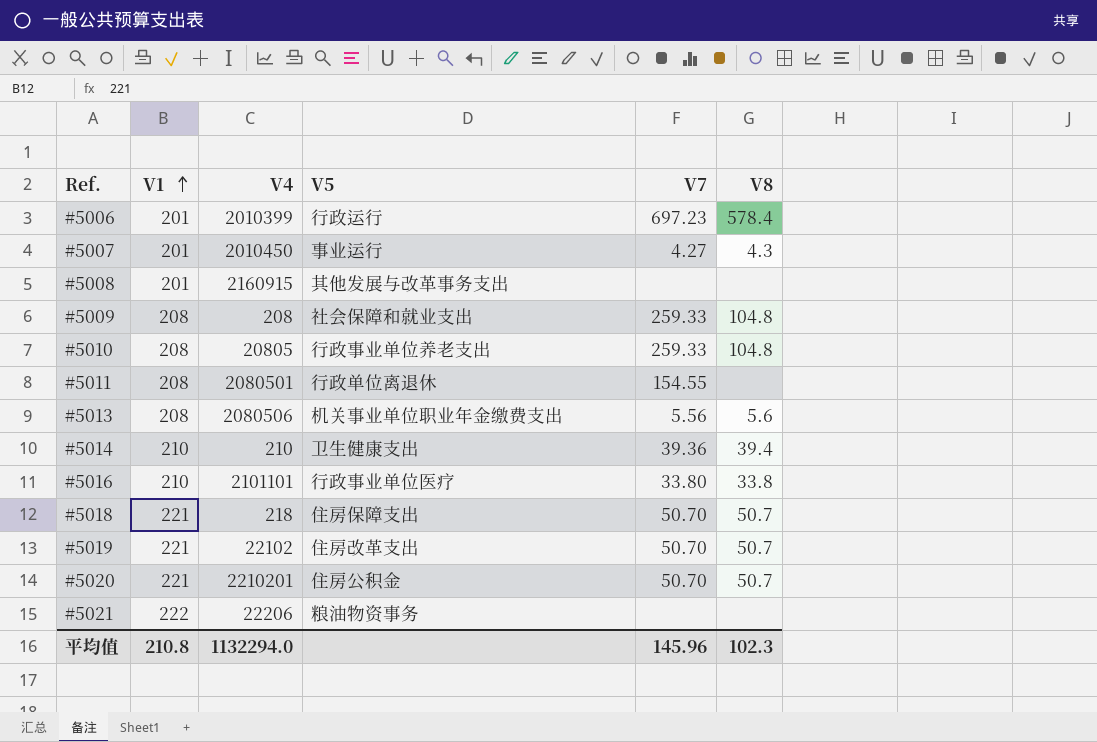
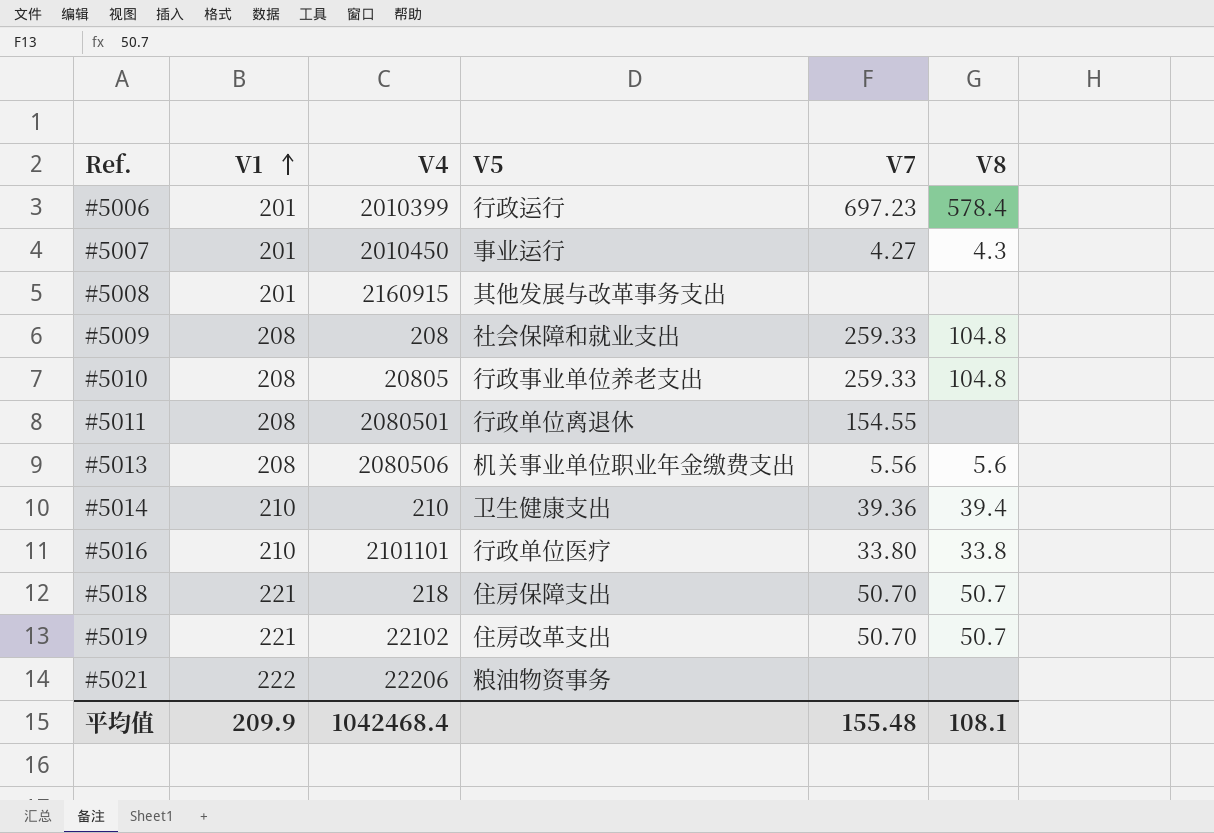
row #5020: 221 | 2210201 | 住房公积金 | 50.70 | 50.7 -> none
#5016 | V5: 行政事业单位医疗 -> 行政单位医疗
平均值 | V1: 210.8 -> 209.9
平均值 | V4: 1132294.0 -> 1042468.4
平均值 | V7: 145.96 -> 155.48
平均值 | V8: 102.3 -> 108.1

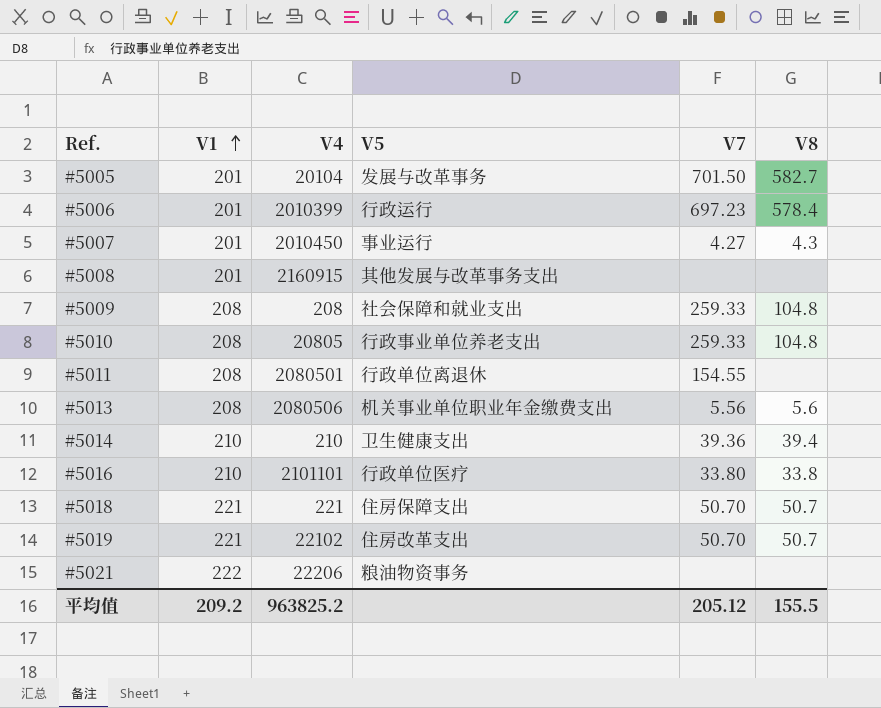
row #5005: none -> 201 | 20104 | 发展与改革事务 | 701.50 | 582.7
#5018 | V4: 218 -> 221
平均值 | V1: 209.9 -> 209.2
平均值 | V4: 1042468.4 -> 963825.2
平均值 | V7: 155.48 -> 205.12
平均值 | V8: 108.1 -> 155.5

